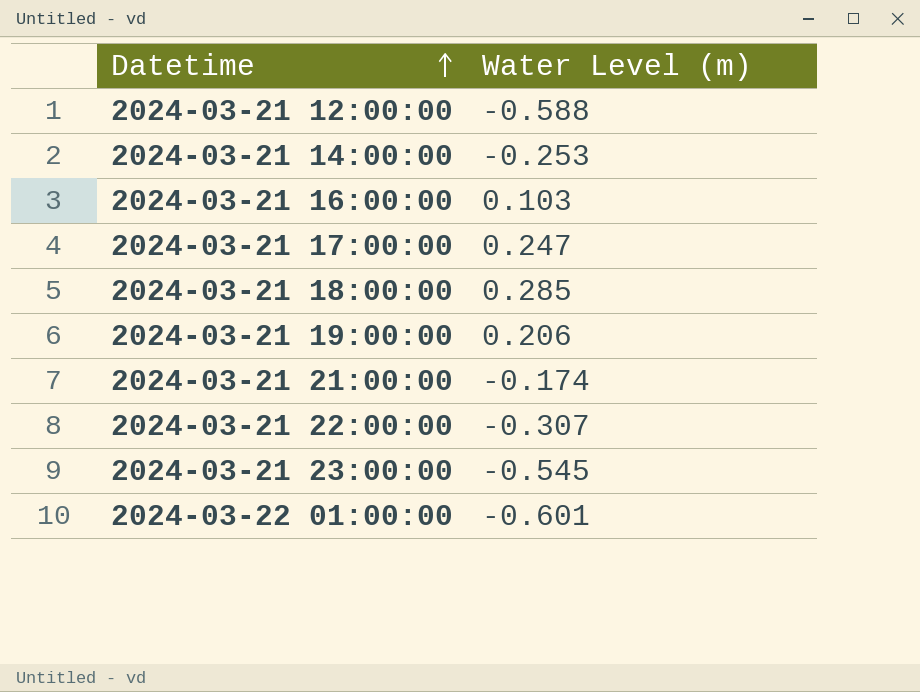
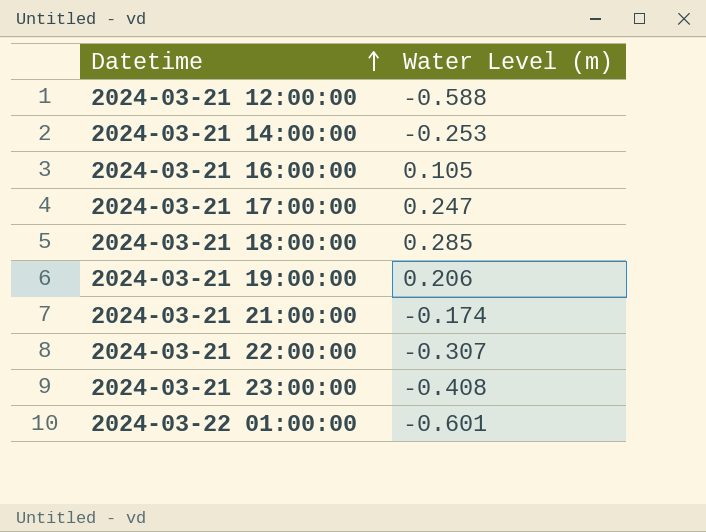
2024-03-21 16:00:00 | Water Level (m): 0.103 -> 0.105
2024-03-21 23:00:00 | Water Level (m): -0.545 -> -0.408

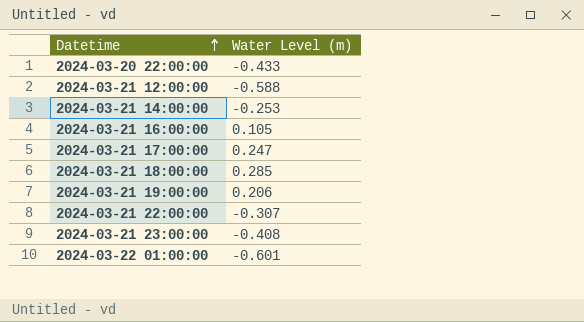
row 2024-03-21 21:00:00: -0.174 -> none
row 2024-03-20 22:00:00: none -> -0.433

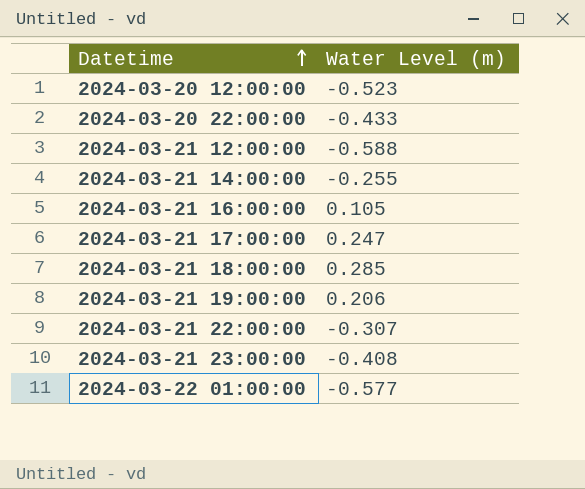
row 2024-03-20 12:00:00: none -> -0.523
2024-03-21 14:00:00 | Water Level (m): -0.253 -> -0.255
2024-03-22 01:00:00 | Water Level (m): -0.601 -> -0.577

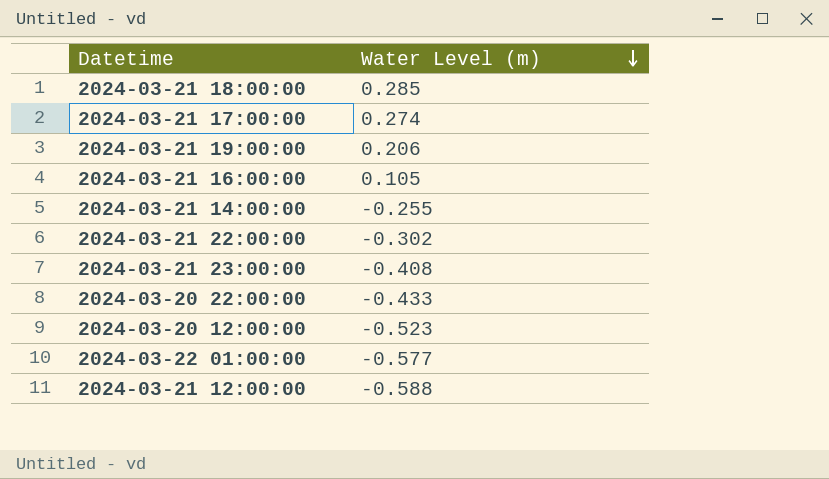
row order: Datetime ascending -> Water Level (m) descending
2024-03-21 17:00:00 | Water Level (m): 0.247 -> 0.274
2024-03-21 22:00:00 | Water Level (m): -0.307 -> -0.302

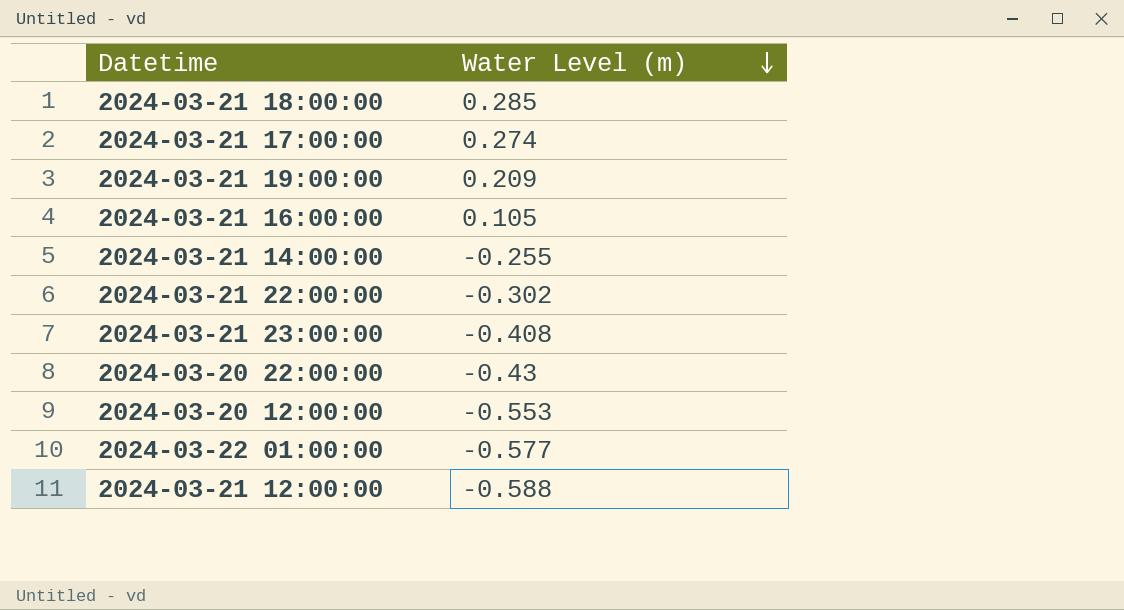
2024-03-21 19:00:00 | Water Level (m): 0.206 -> 0.209
2024-03-20 22:00:00 | Water Level (m): -0.433 -> -0.43
2024-03-20 12:00:00 | Water Level (m): -0.523 -> -0.553

